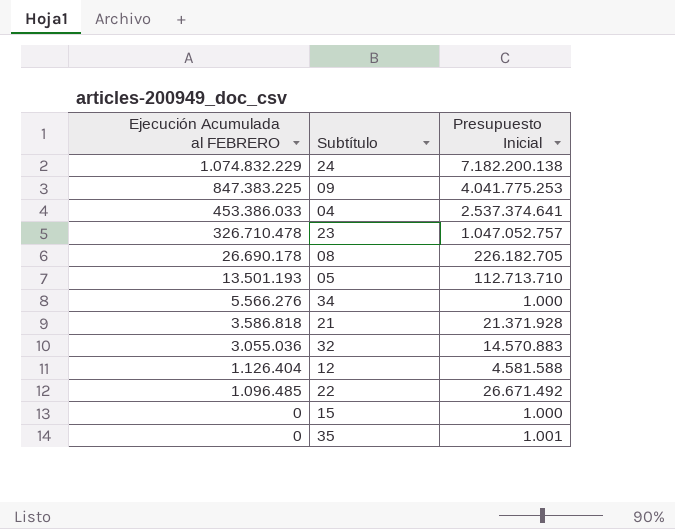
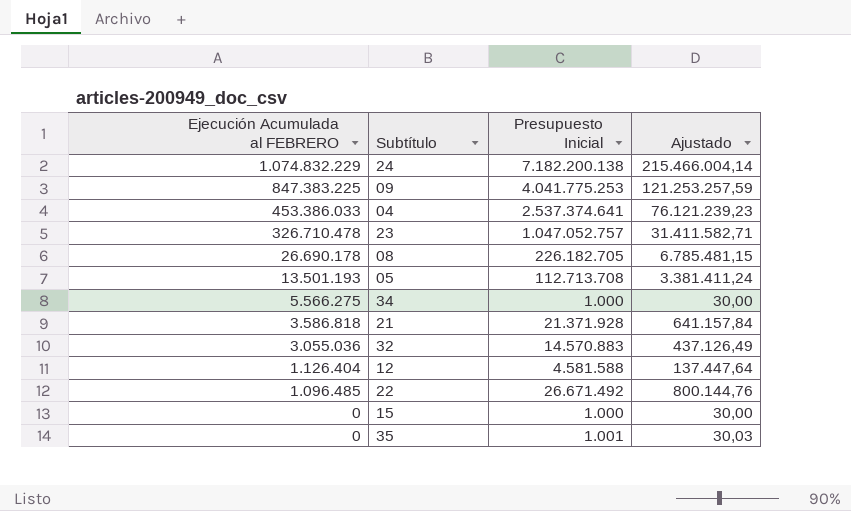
column Ajustado | formula: none -> [Presupuesto Inicial] * 0,03
05 | Presupuesto Inicial: 112.713.710 -> 112.713.708
34 | Ejecución Acumulada al FEBRERO: 5.566.276 -> 5.566.275

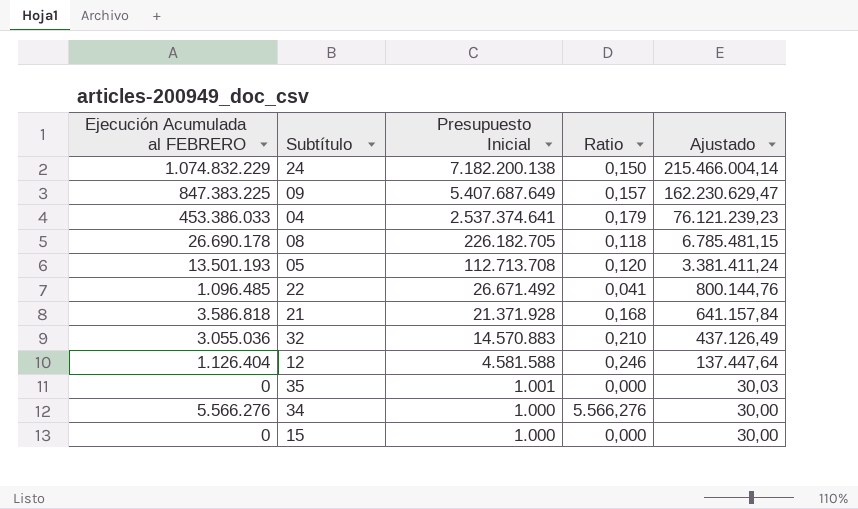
row order: Ejecución Acumulada al FEBRERO descending -> Presupuesto Inicial descending
column Ratio | formula: none -> [Ejecución Acumulada al FEBRERO] / [Presupuesto Inicial]
row 23: 326.710.478 | 1.047.052.757 | 31.411.582,71 -> none
09 | Presupuesto Inicial: 4.041.775.253 -> 5.407.687.649
09 | Ajustado: 121.253.257,59 -> 162.230.629,47
34 | Ejecución Acumulada al FEBRERO: 5.566.275 -> 5.566.276

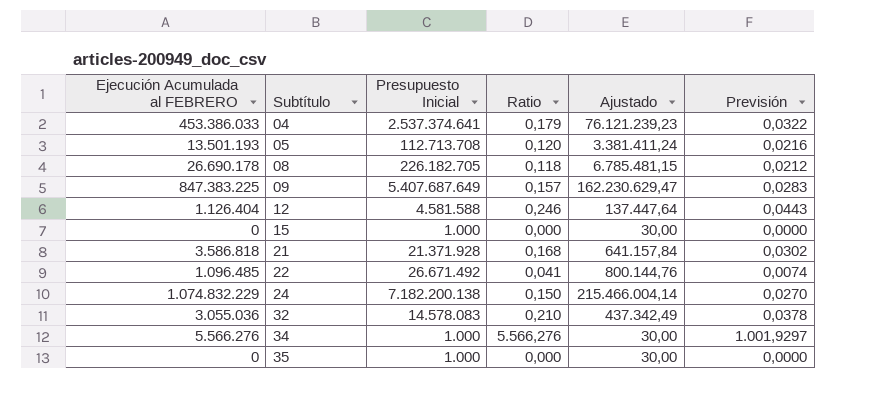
row order: Presupuesto Inicial descending -> Subtítulo ascending
column Previsión | formula: none -> [Ratio] * 0,18
32 | Presupuesto Inicial: 14.570.883 -> 14.578.083
32 | Ajustado: 437.126,49 -> 437.342,49
35 | Presupuesto Inicial: 1.001 -> 1.000
35 | Ajustado: 30,03 -> 30,00

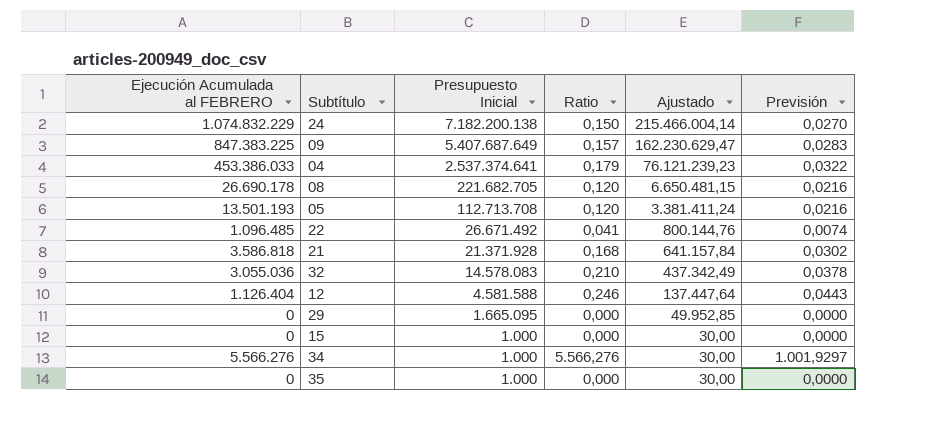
row order: Subtítulo ascending -> Presupuesto Inicial descending
08 | Presupuesto Inicial: 226.182.705 -> 221.682.705
08 | Ratio: 0,118 -> 0,120
08 | Ajustado: 6.785.481,15 -> 6.650.481,15
08 | Previsión: 0,0212 -> 0,0216
row 29: none -> 0 | 1.665.095 | 0,000 | 49.952,85 | 0,0000

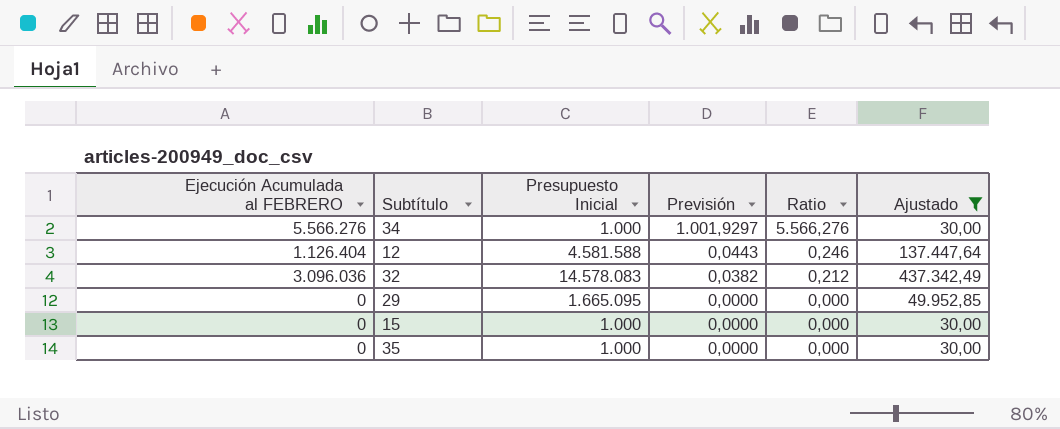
filter: none -> Ajustado <= 437.342,49
row order: Presupuesto Inicial descending -> Previsión descending
column Previsión | position: 6 -> 4
32 | Ejecución Acumulada al FEBRERO: 3.055.036 -> 3.096.036
32 | Previsión: 0,0378 -> 0,0382
32 | Ratio: 0,210 -> 0,212

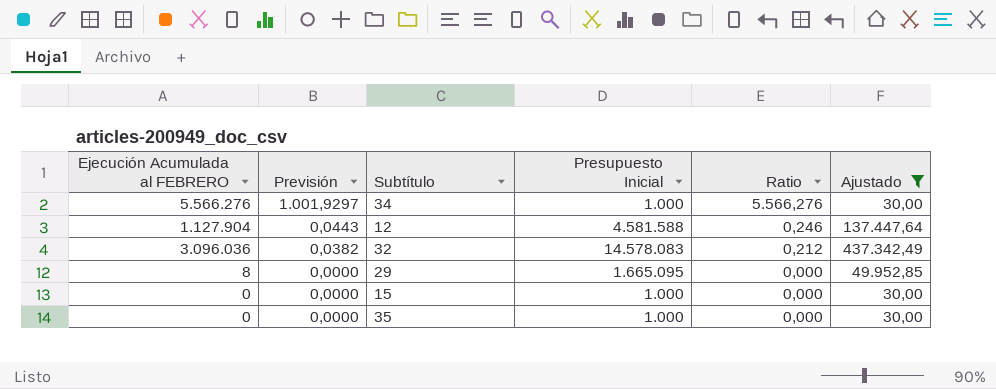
column Previsión | position: 4 -> 2
12 | Ejecución Acumulada al FEBRERO: 1.126.404 -> 1.127.904
29 | Ejecución Acumulada al FEBRERO: 0 -> 8

